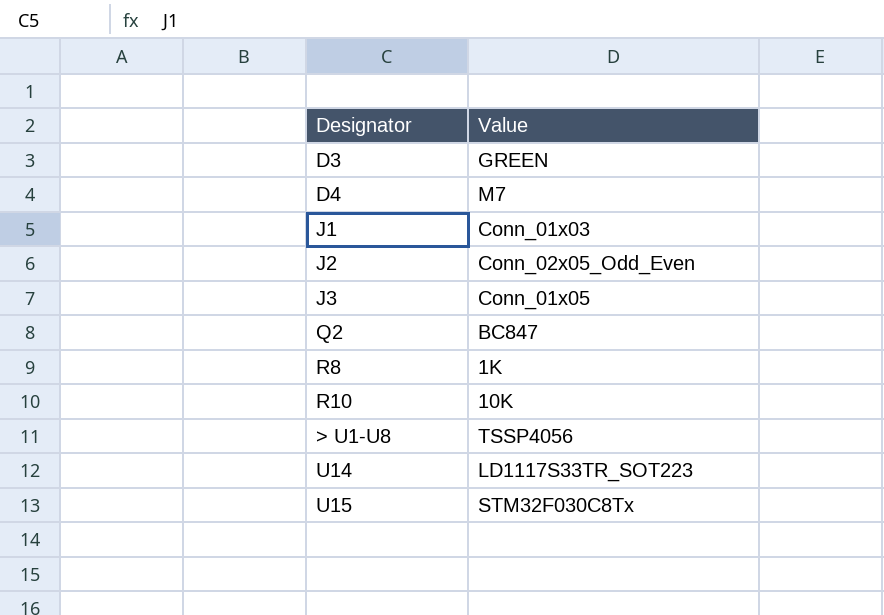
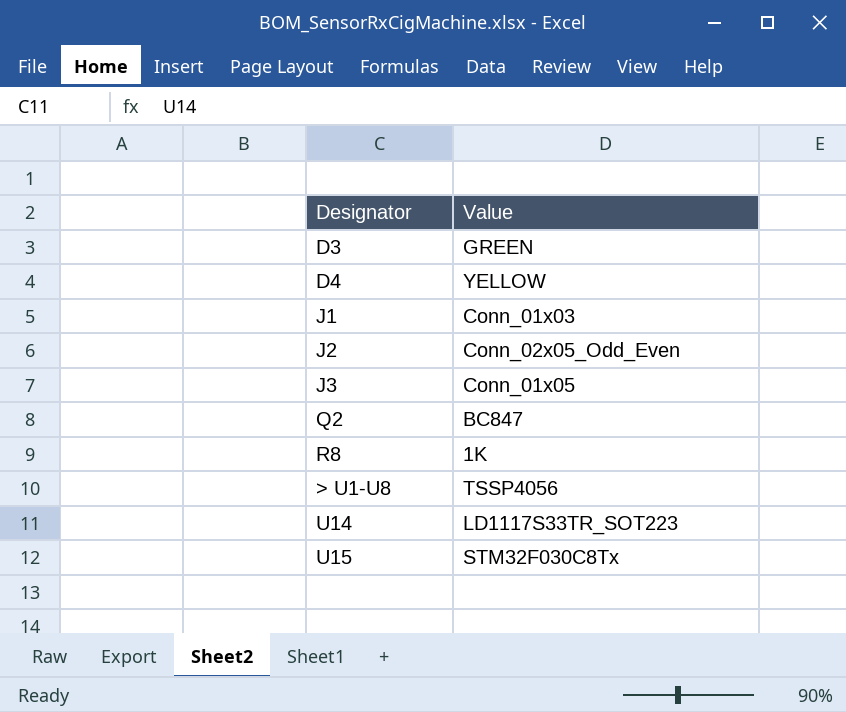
row R10: 10K -> none
D4 | Value: M7 -> YELLOW

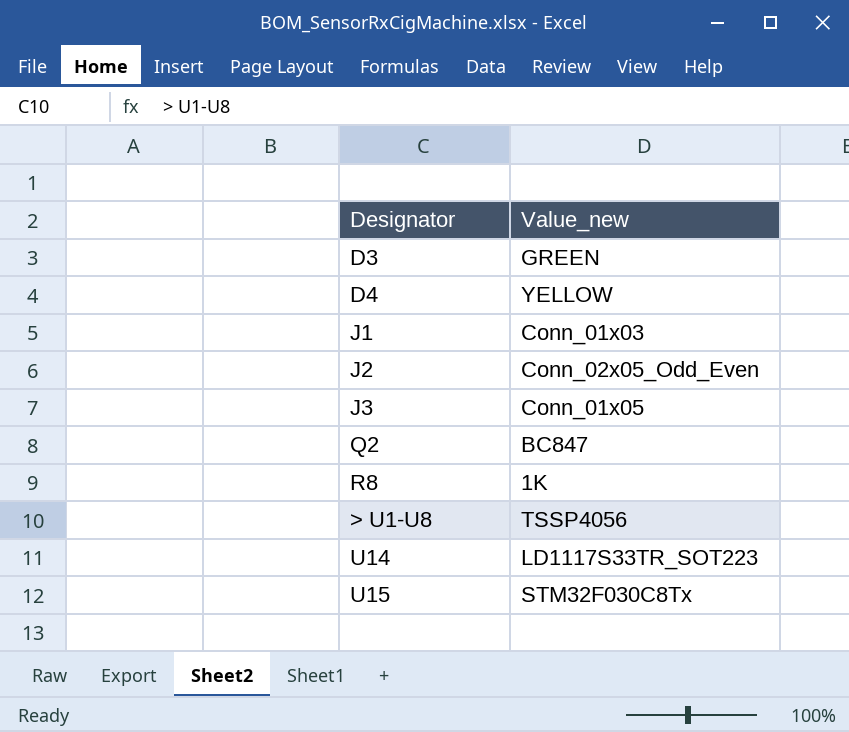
column name: Value -> Value_new

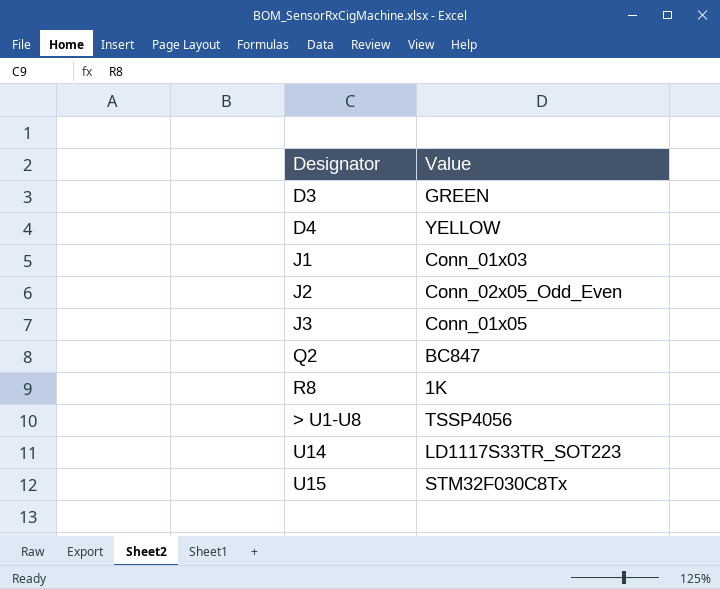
column name: Value_new -> Value

